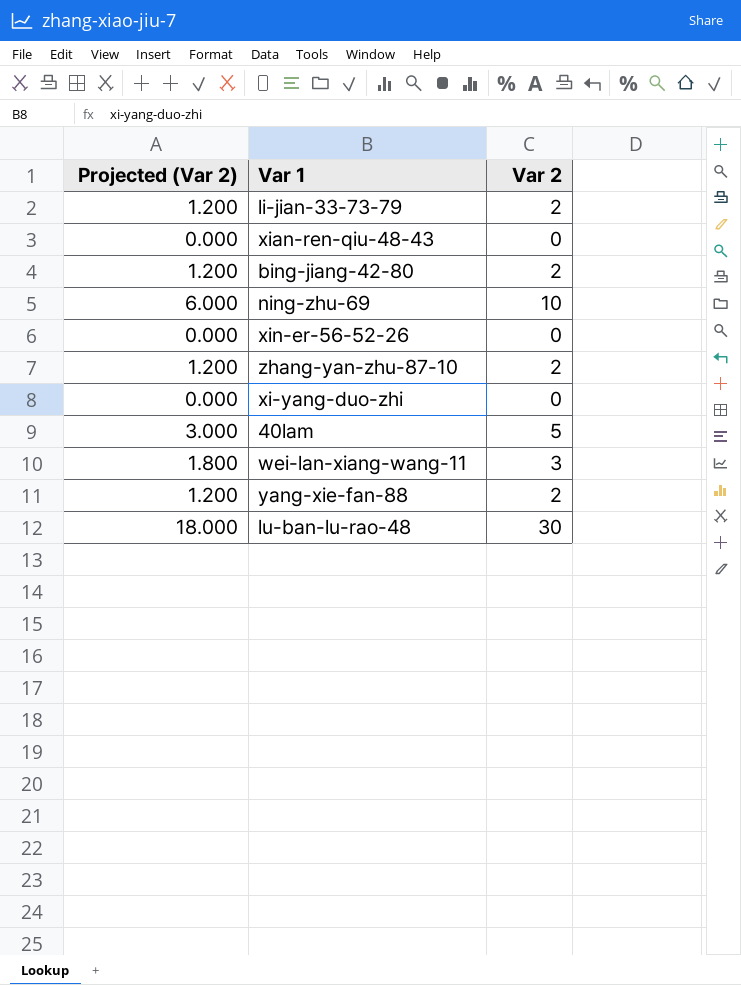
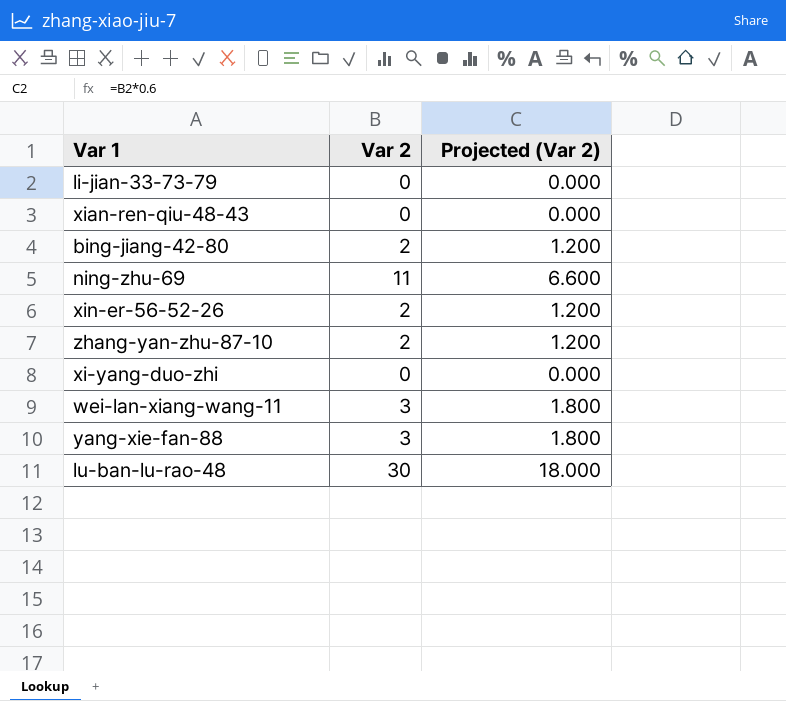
column Projected (Var 2) | position: 1 -> 3
row 40lam: 3.000 | 5 -> none
li-jian-33-73-79 | Var 2: 2 -> 0
li-jian-33-73-79 | Projected (Var 2): 1.200 -> 0.000
ning-zhu-69 | Var 2: 10 -> 11
ning-zhu-69 | Projected (Var 2): 6.000 -> 6.600
xin-er-56-52-26 | Var 2: 0 -> 2
xin-er-56-52-26 | Projected (Var 2): 0.000 -> 1.200
yang-xie-fan-88 | Var 2: 2 -> 3
yang-xie-fan-88 | Projected (Var 2): 1.200 -> 1.800

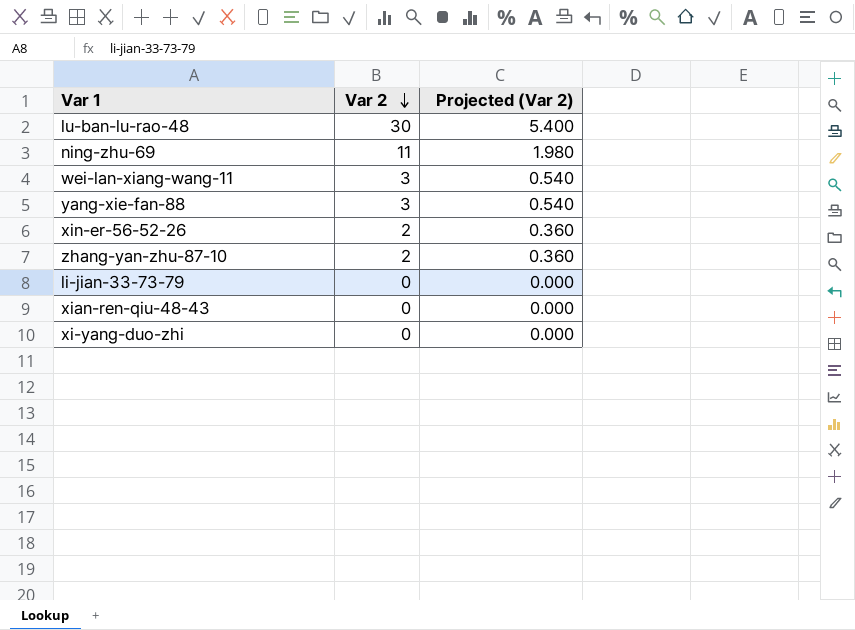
row order: none -> Var 2 descending
column Projected (Var 2) | formula: [Var 2] * 0.6 -> [Var 2] * 0.18
row bing-jiang-42-80: 2 | 1.200 -> none

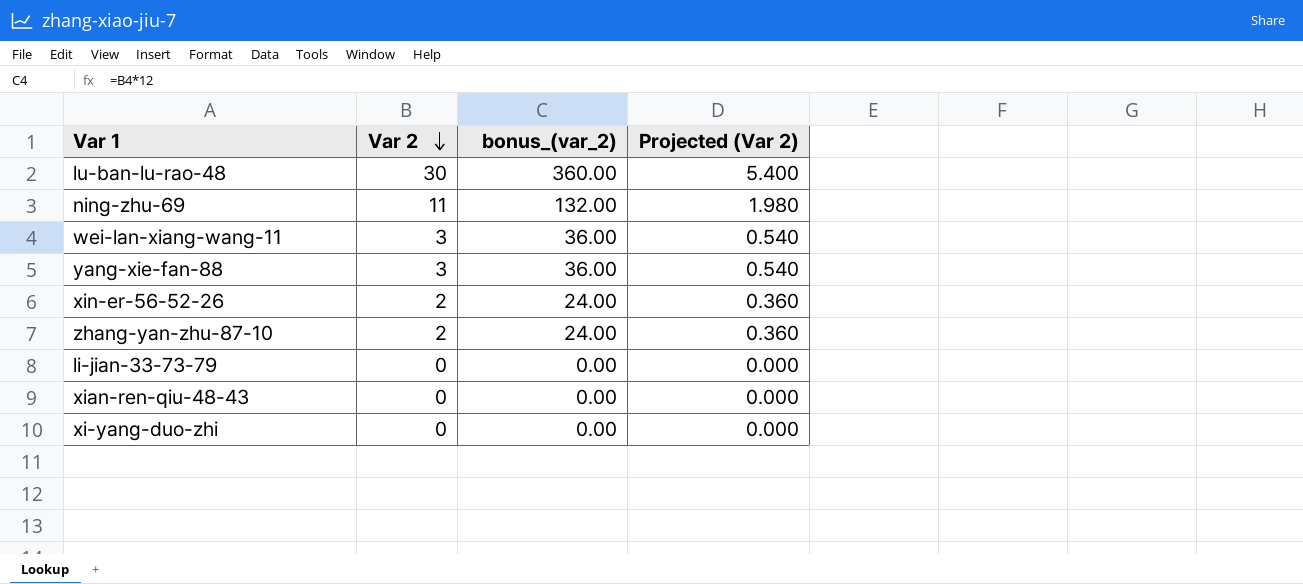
column bonus_(var_2) | formula: none -> [Var 2] * 12

